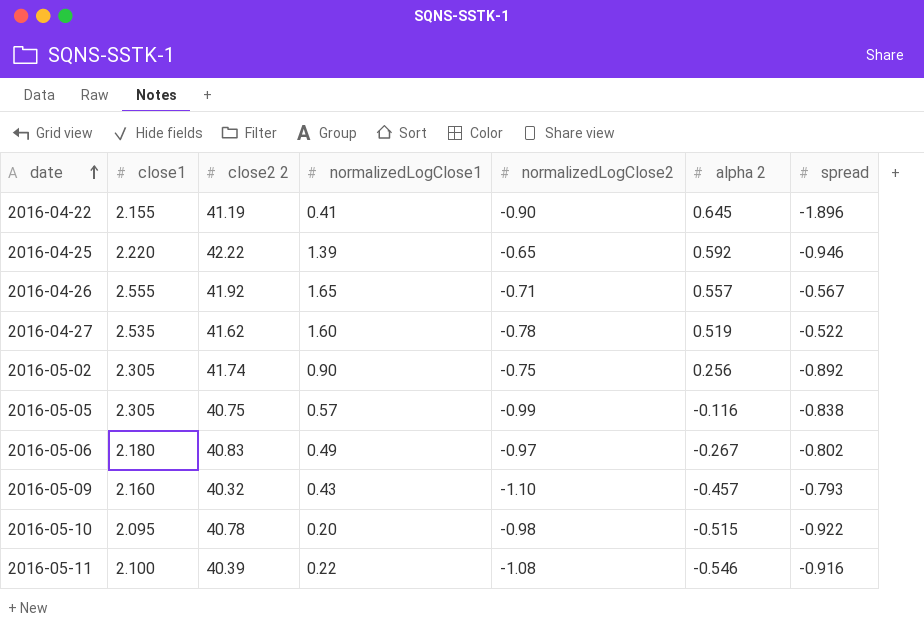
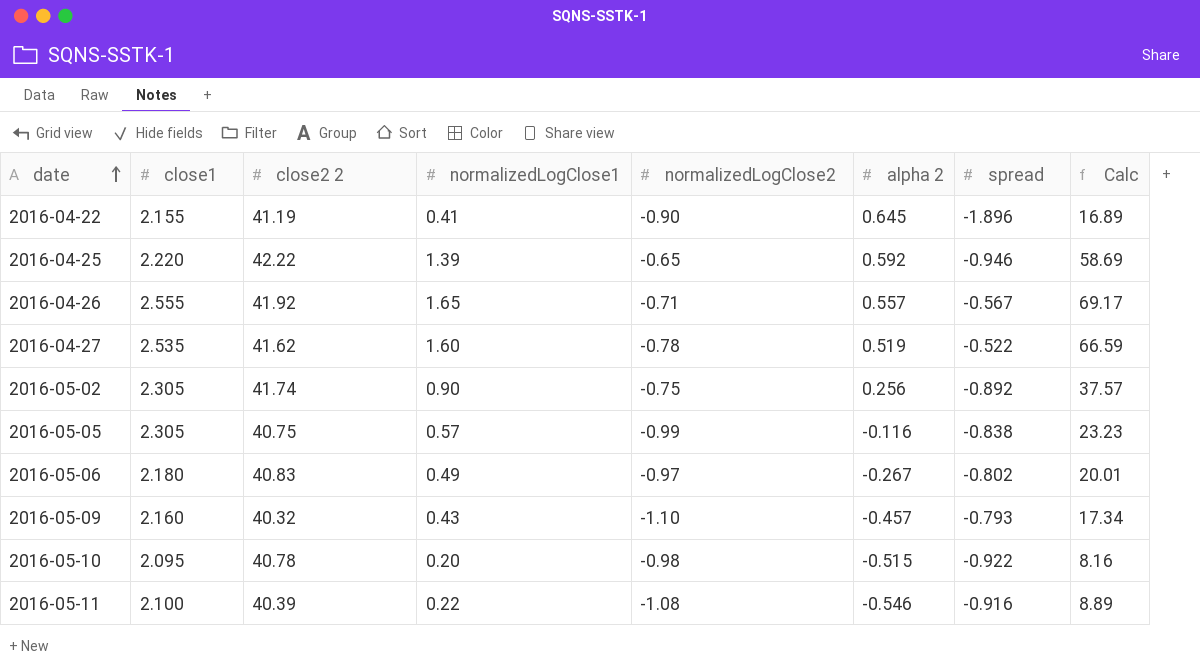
column Calc | formula: none -> [close2 2] * [normalizedLogClose1]

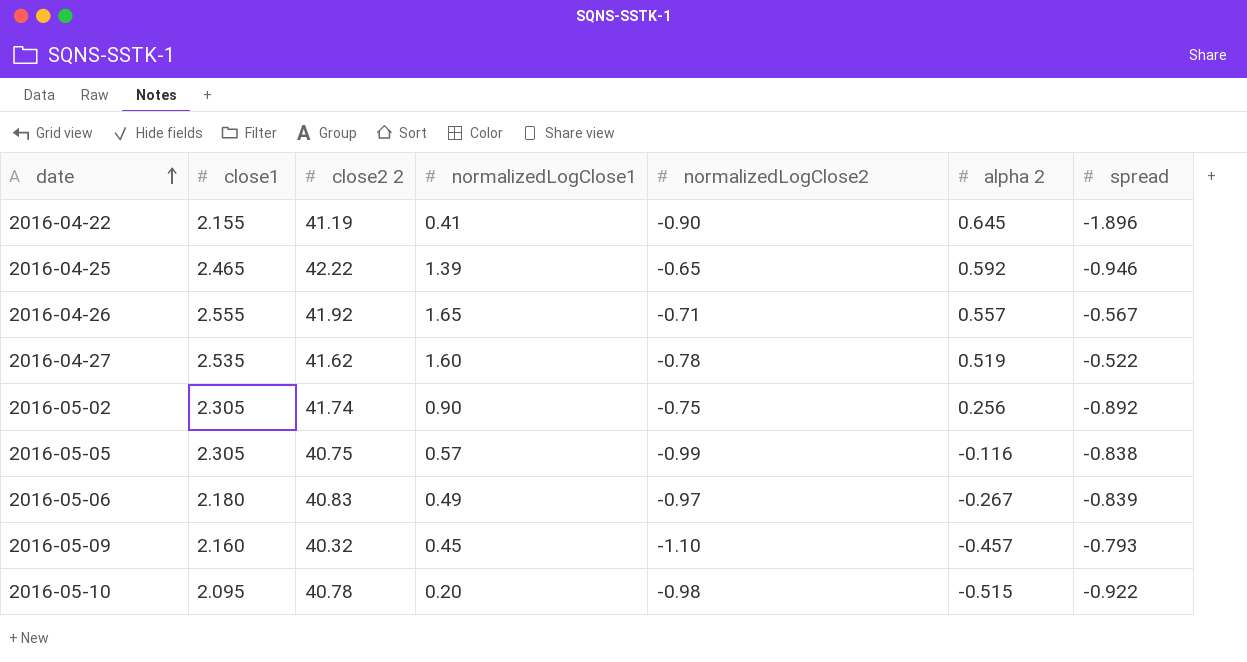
column Calc | formula: [close2 2] * [normalizedLogClose1] -> none
row 2016-05-11: 2.100 | 40.39 | 0.22 | -1.08 | -0.546 | -0.916 | 8.89 -> none
2016-04-25 | close1: 2.220 -> 2.465
2016-05-06 | spread: -0.802 -> -0.839
2016-05-09 | normalizedLogClose1: 0.43 -> 0.45

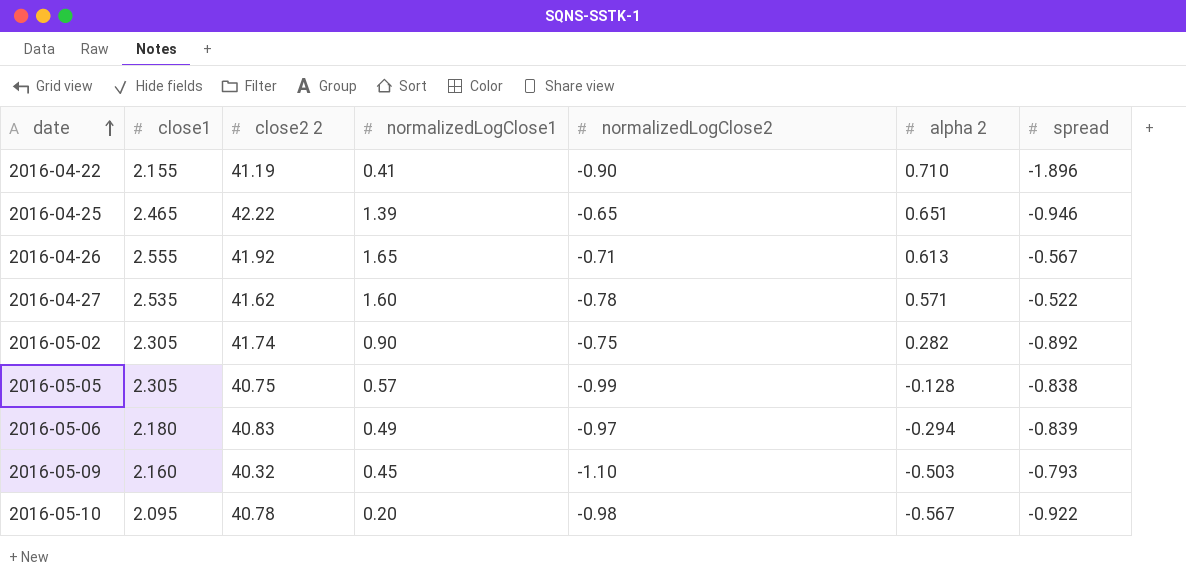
2016-04-22 | alpha 2: 0.645 -> 0.710
2016-04-25 | alpha 2: 0.592 -> 0.651
2016-04-26 | alpha 2: 0.557 -> 0.613
2016-04-27 | alpha 2: 0.519 -> 0.571
2016-05-02 | alpha 2: 0.256 -> 0.282
2016-05-05 | alpha 2: -0.116 -> -0.128
2016-05-06 | alpha 2: -0.267 -> -0.294
2016-05-09 | alpha 2: -0.457 -> -0.503
2016-05-10 | alpha 2: -0.515 -> -0.567

